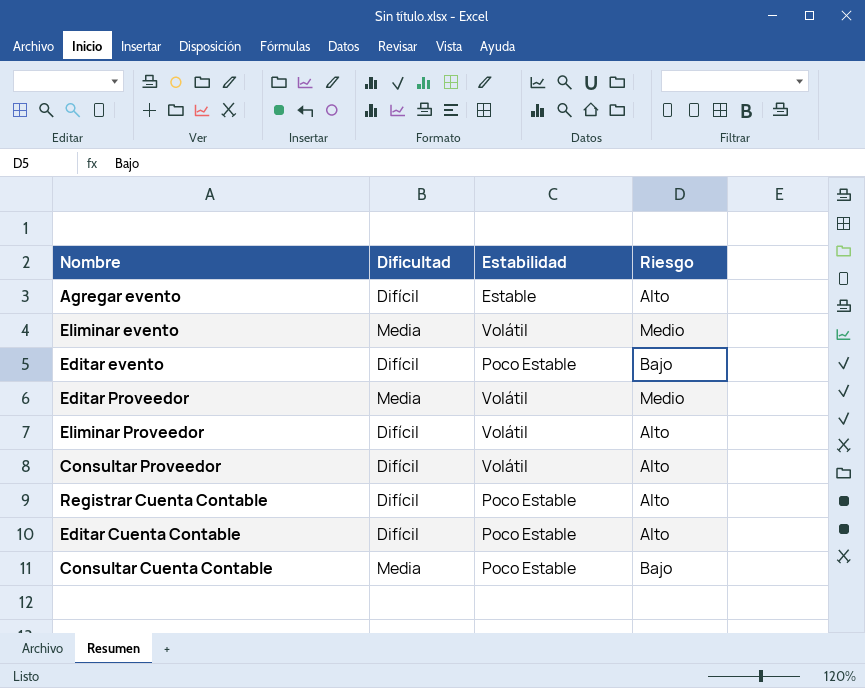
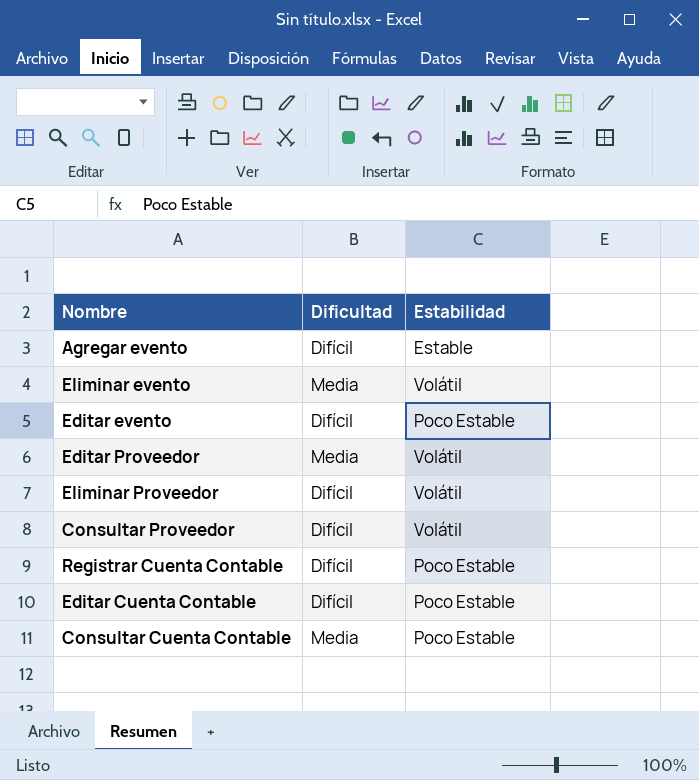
column Riesgo | position: 4 -> none

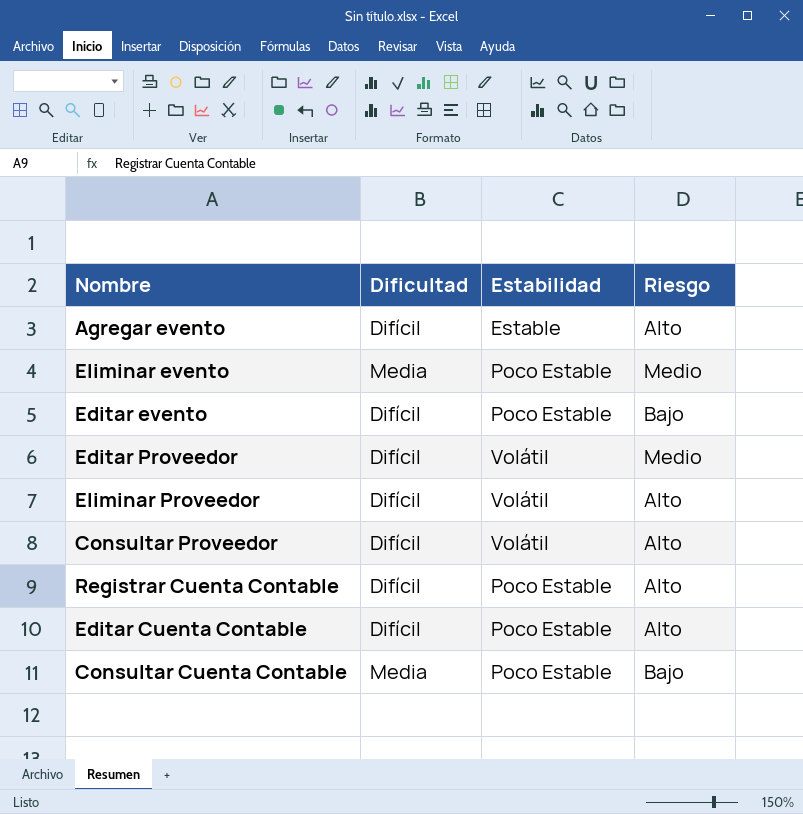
column Riesgo | position: none -> 4
Eliminar evento | Estabilidad: Volátil -> Poco Estable
Editar Proveedor | Dificultad: Media -> Difícil

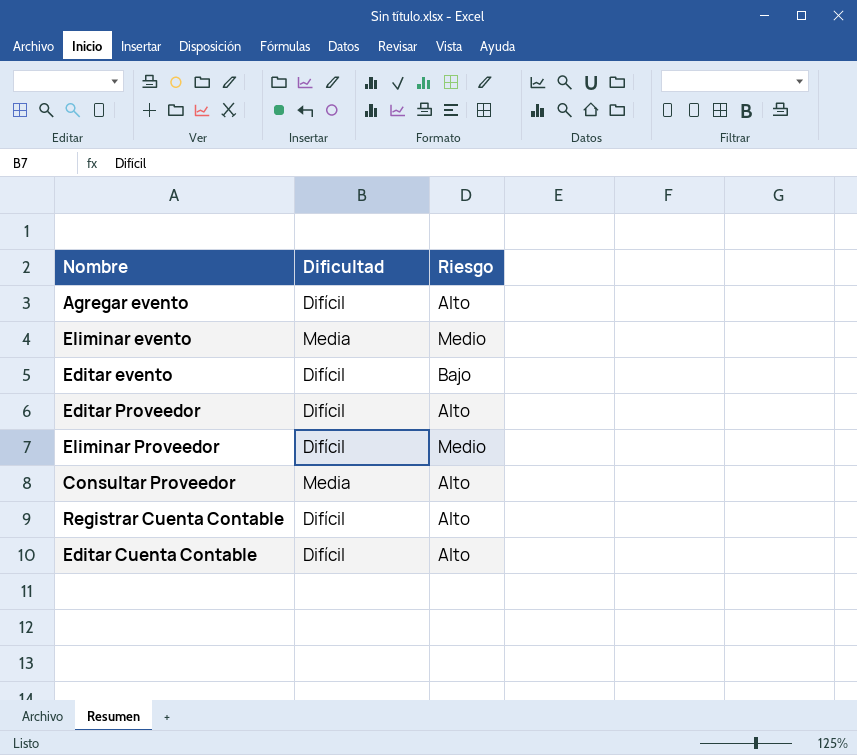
column Estabilidad | position: 3 -> none
row Consultar Cuenta Contable: Media | Poco Estable | Bajo -> none
Editar Proveedor | Riesgo: Medio -> Alto
Eliminar Proveedor | Riesgo: Alto -> Medio
Consultar Proveedor | Dificultad: Difícil -> Media

